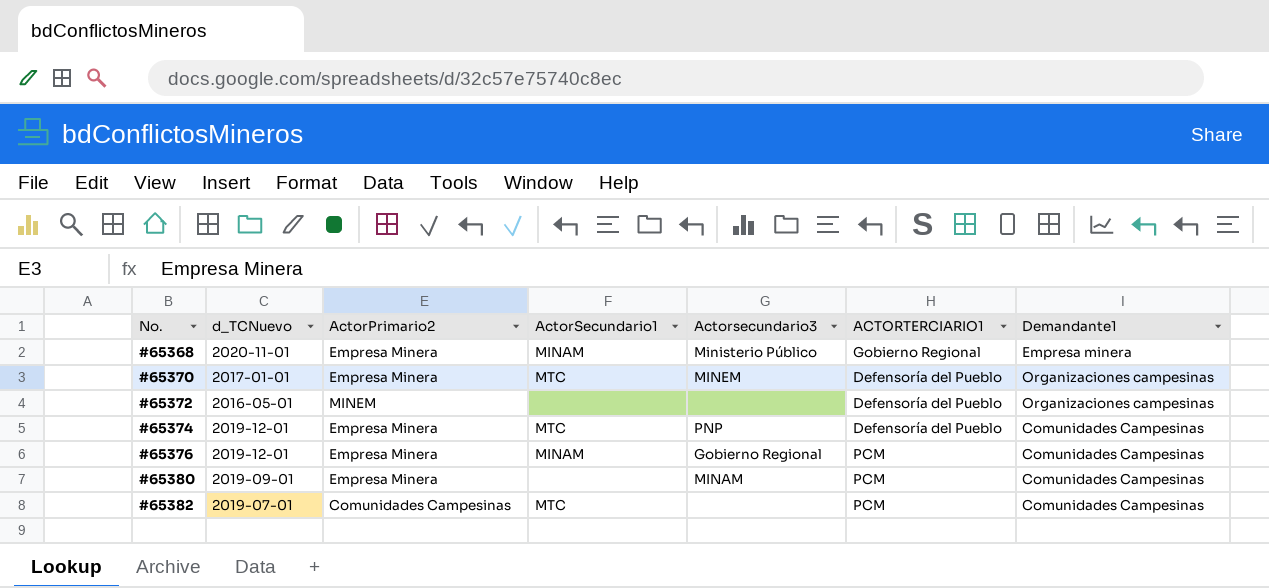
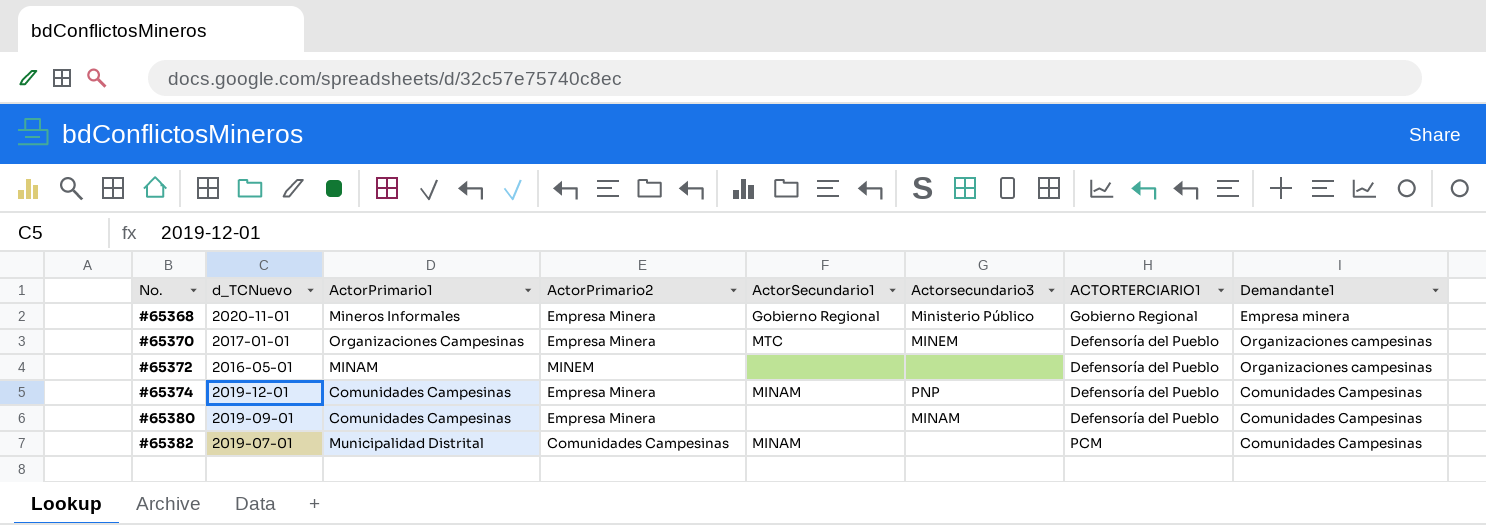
column ActorPrimario1 | position: none -> 3
row #65376: 2019-12-01 | Empresa Minera | MINAM | Gobierno Regional | PCM | Comunidades Campesinas -> none
#65368 | ActorSecundario1: MINAM -> Gobierno Regional
#65374 | ActorSecundario1: MTC -> MINAM
#65380 | ACTORTERCIARIO1: PCM -> Defensoría del Pueblo
#65382 | ActorSecundario1: MTC -> MINAM

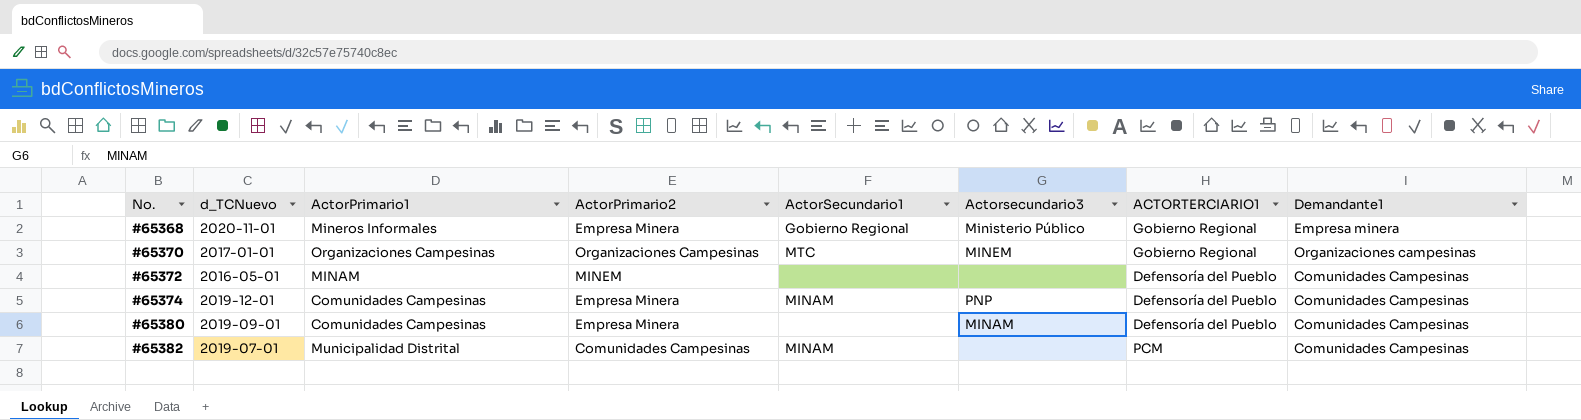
#65370 | ActorPrimario2: Empresa Minera -> Organizaciones Campesinas
#65370 | ACTORTERCIARIO1: Defensoría del Pueblo -> Gobierno Regional
#65372 | Demandante1: Organizaciones campesinas -> Comunidades Campesinas

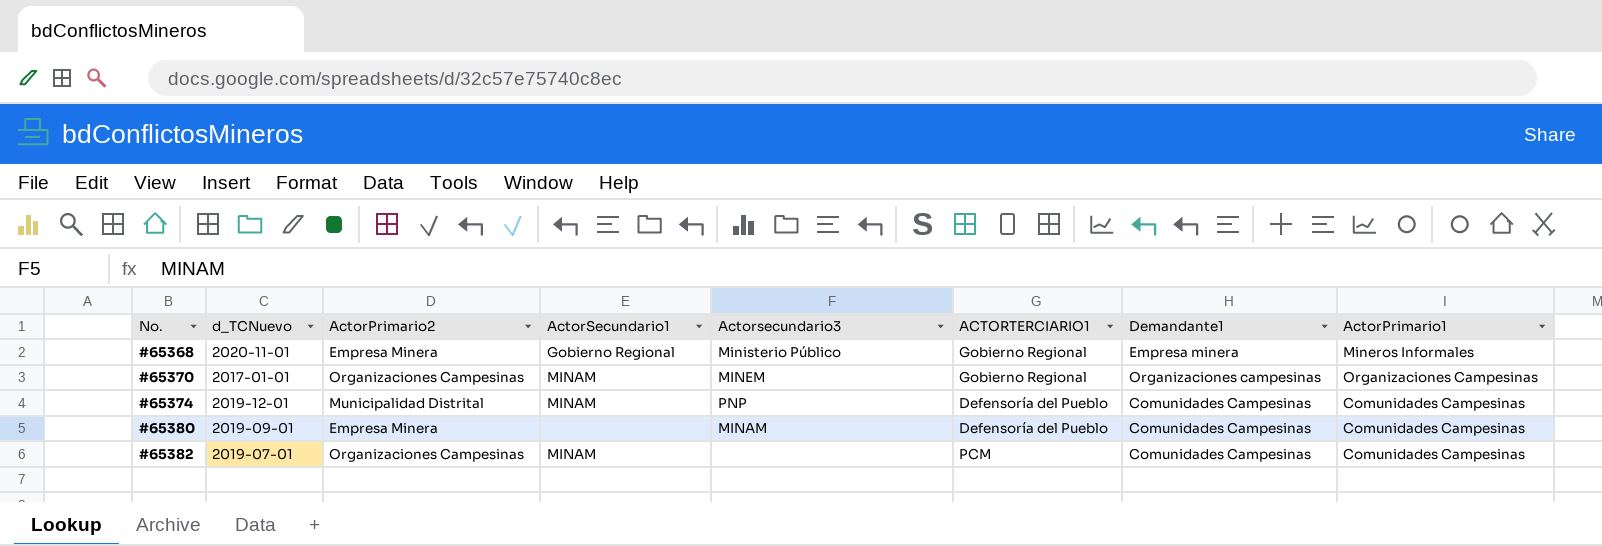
column ActorPrimario1 | position: 3 -> 8
row #65372: 2016-05-01 | MINAM | MINEM | none | none | Defensoría del Pueblo | Comunidades Campesinas -> none
#65370 | ActorSecundario1: MTC -> MINAM
#65374 | ActorPrimario2: Empresa Minera -> Municipalidad Distrital
#65382 | ActorPrimario2: Comunidades Campesinas -> Organizaciones Campesinas
#65382 | ActorPrimario1: Municipalidad Distrital -> Comunidades Campesinas

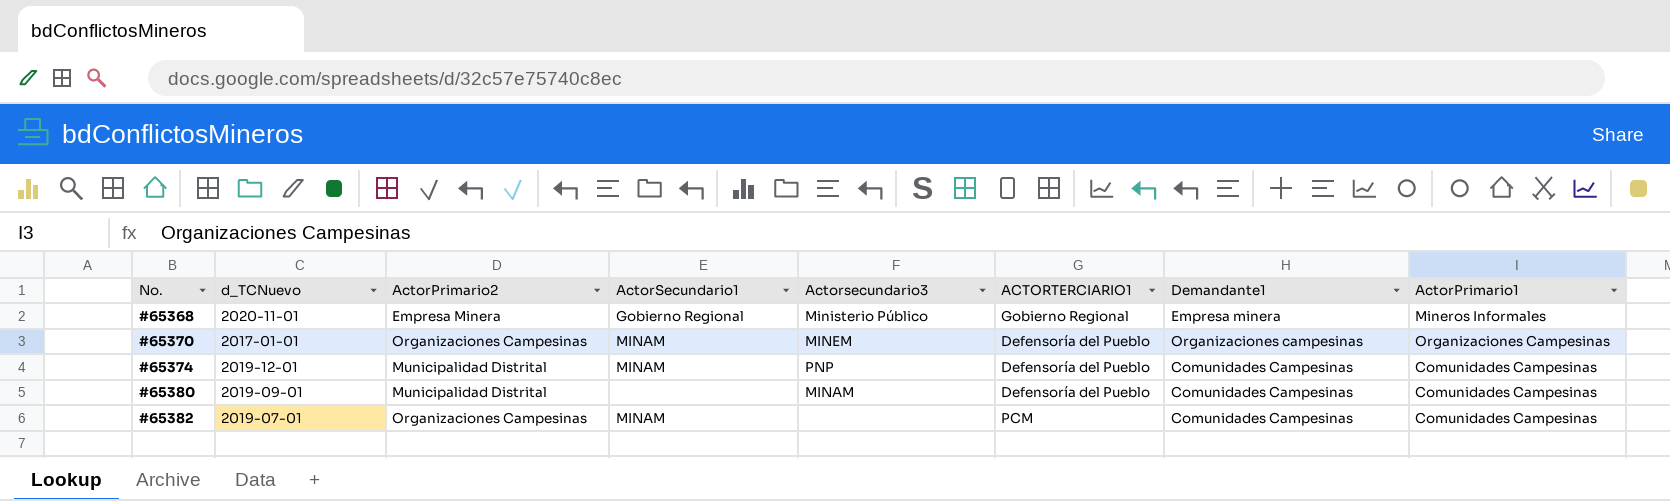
#65370 | ACTORTERCIARIO1: Gobierno Regional -> Defensoría del Pueblo
#65380 | ActorPrimario2: Empresa Minera -> Municipalidad Distrital

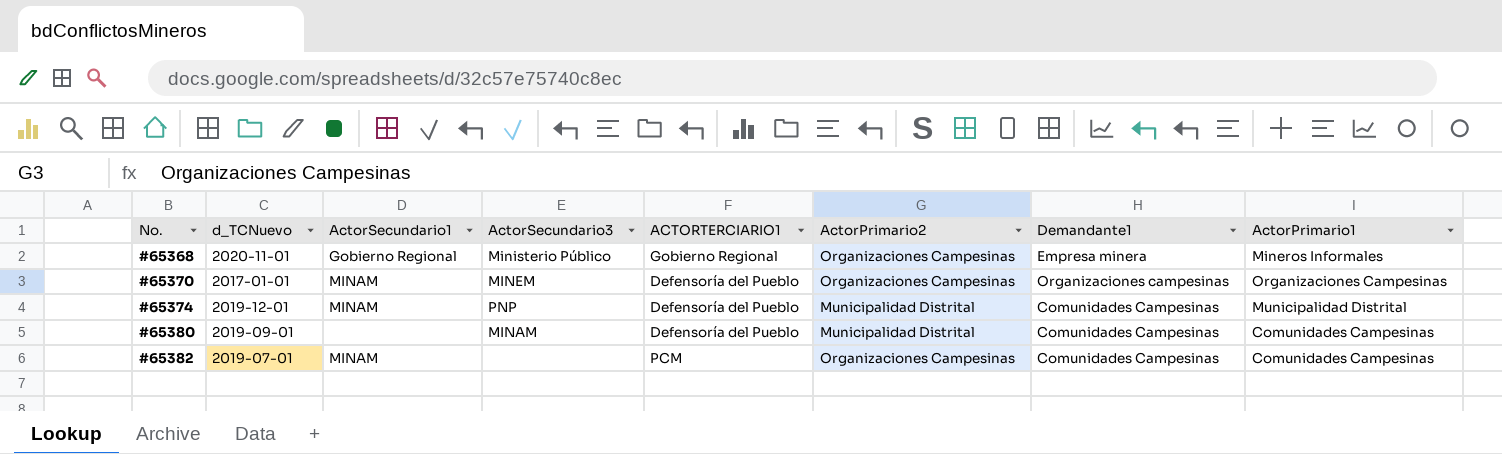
column name: Actorsecundario3 -> ActorSecundario3
column ActorPrimario2 | position: 3 -> 6
#65368 | ActorPrimario2: Empresa Minera -> Organizaciones Campesinas
#65374 | ActorPrimario1: Comunidades Campesinas -> Municipalidad Distrital

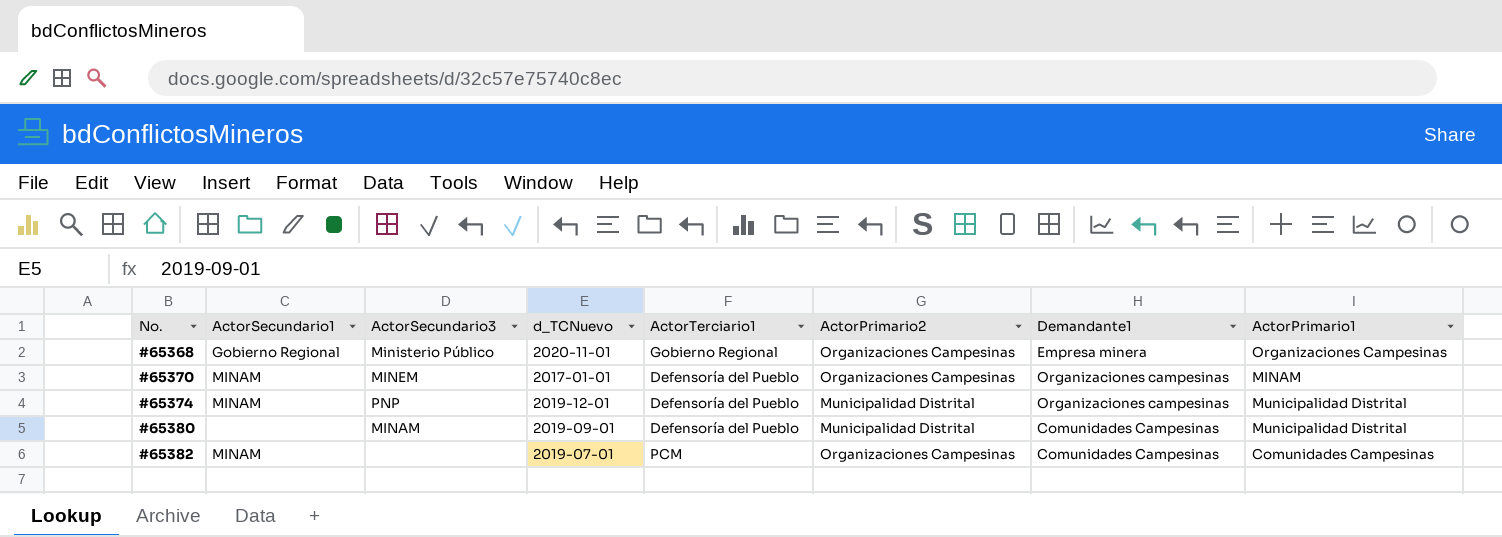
column d_TCNuevo | position: 2 -> 4
column name: ACTORTERCIARIO1 -> ActorTerciario1
#65368 | ActorPrimario1: Mineros Informales -> Organizaciones Campesinas
#65370 | ActorPrimario1: Organizaciones Campesinas -> MINAM
#65374 | Demandante1: Comunidades Campesinas -> Organizaciones campesinas
#65380 | ActorPrimario1: Comunidades Campesinas -> Municipalidad Distrital

